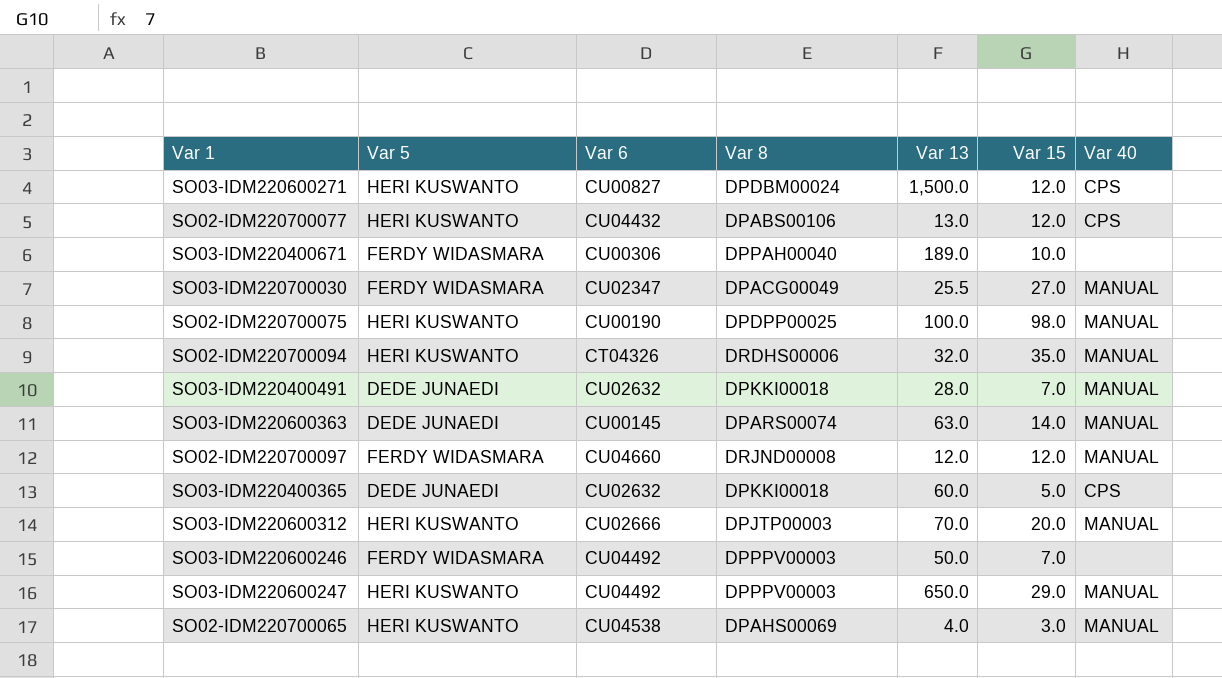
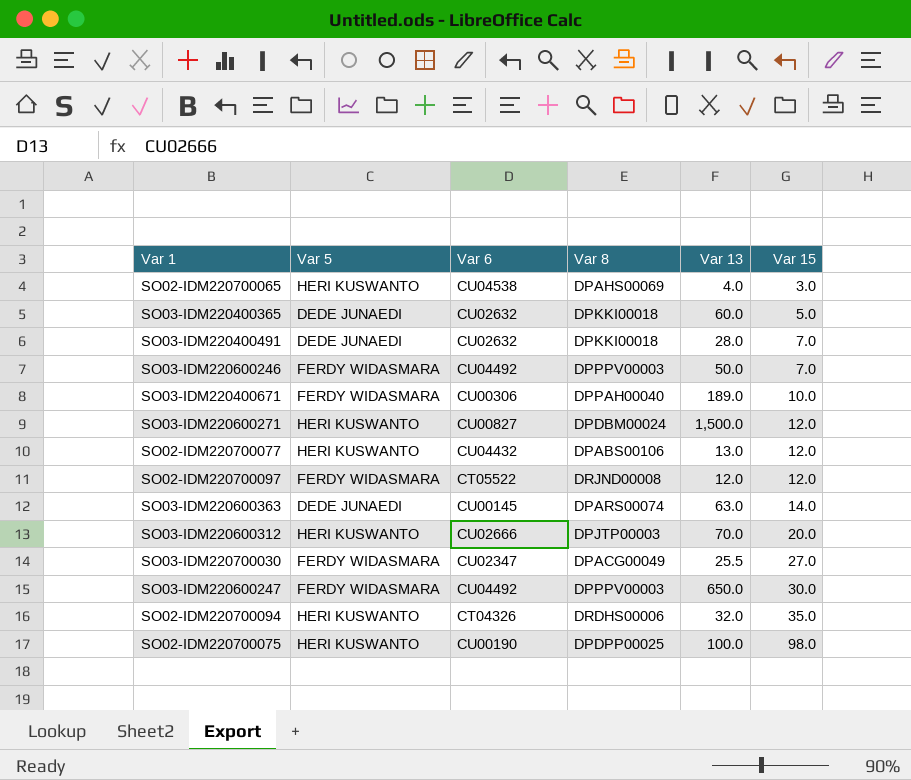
row order: none -> Var 15 ascending
column Var 40 | position: 7 -> none
SO02-IDM220700097 | Var 6: CU04660 -> CT05522
SO03-IDM220600247 | Var 5: HERI KUSWANTO -> FERDY WIDASMARA
SO03-IDM220600247 | Var 15: 29.0 -> 30.0

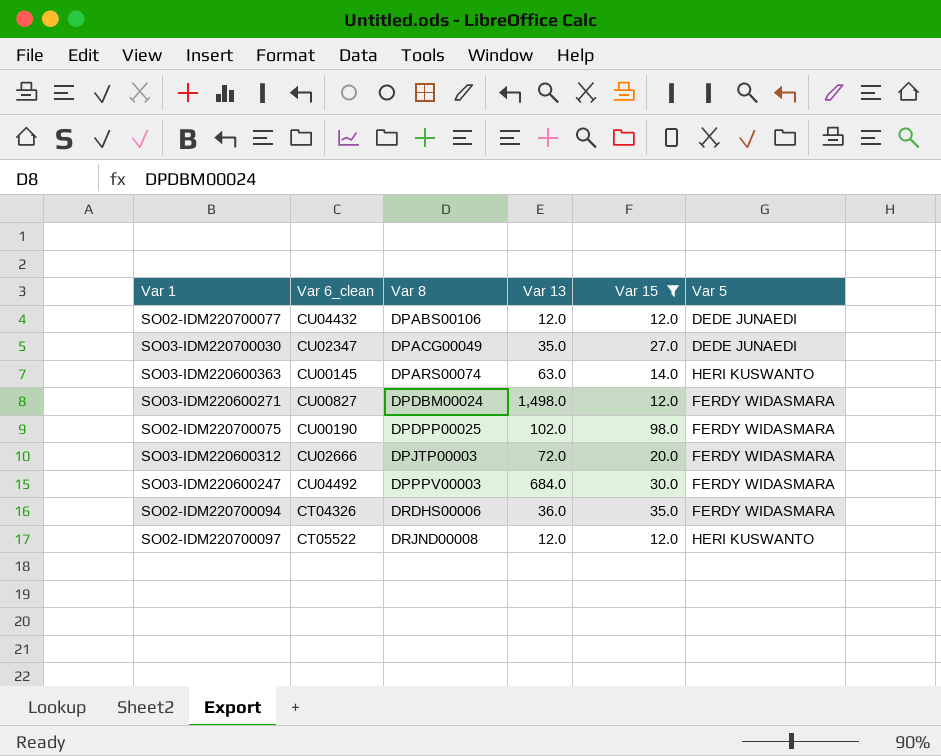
filter: none -> Var 15 >= 12.0
row order: Var 15 ascending -> Var 8 ascending
column name: Var 6 -> Var 6_clean
column Var 5 | position: 2 -> 6
SO02-IDM220700077 | Var 13: 13.0 -> 12.0
SO02-IDM220700077 | Var 5: HERI KUSWANTO -> DEDE JUNAEDI
SO03-IDM220700030 | Var 13: 25.5 -> 35.0
SO03-IDM220700030 | Var 5: FERDY WIDASMARA -> DEDE JUNAEDI
SO03-IDM220600363 | Var 5: DEDE JUNAEDI -> HERI KUSWANTO
SO03-IDM220600271 | Var 13: 1,500.0 -> 1,498.0
SO03-IDM220600271 | Var 5: HERI KUSWANTO -> FERDY WIDASMARA
SO02-IDM220700075 | Var 13: 100.0 -> 102.0
SO02-IDM220700075 | Var 5: HERI KUSWANTO -> FERDY WIDASMARA
SO03-IDM220600312 | Var 13: 70.0 -> 72.0
SO03-IDM220600312 | Var 5: HERI KUSWANTO -> FERDY WIDASMARA
SO03-IDM220600247 | Var 13: 650.0 -> 684.0
SO02-IDM220700094 | Var 13: 32.0 -> 36.0
SO02-IDM220700094 | Var 5: HERI KUSWANTO -> FERDY WIDASMARA
SO02-IDM220700097 | Var 5: FERDY WIDASMARA -> HERI KUSWANTO

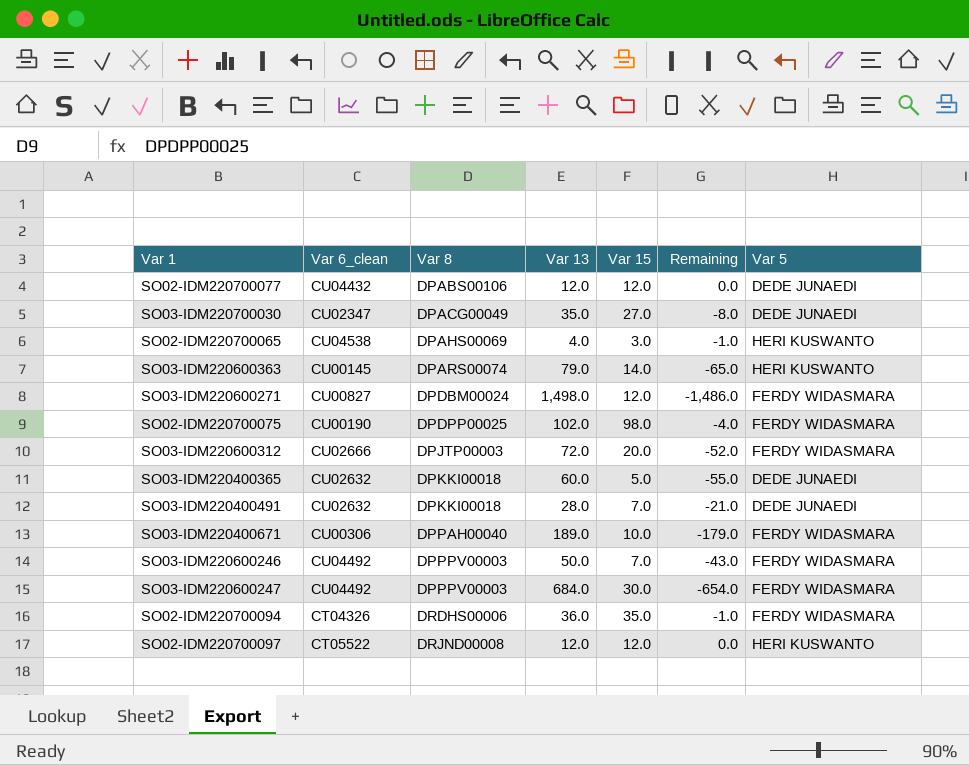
filter: Var 15 >= 12.0 -> none
column Remaining | formula: none -> [Var 15] - [Var 13]
SO03-IDM220600363 | Var 13: 63.0 -> 79.0

